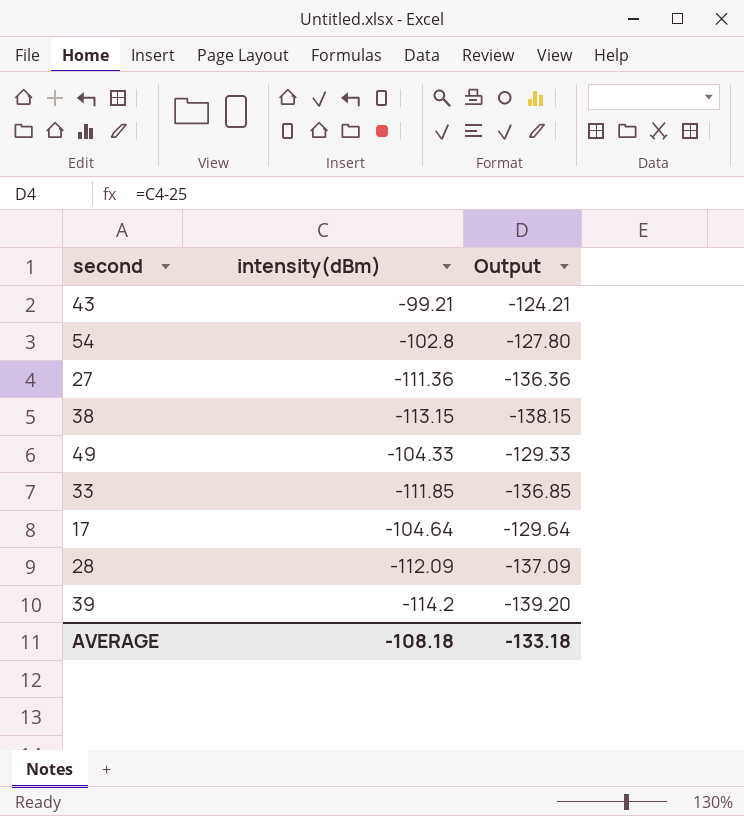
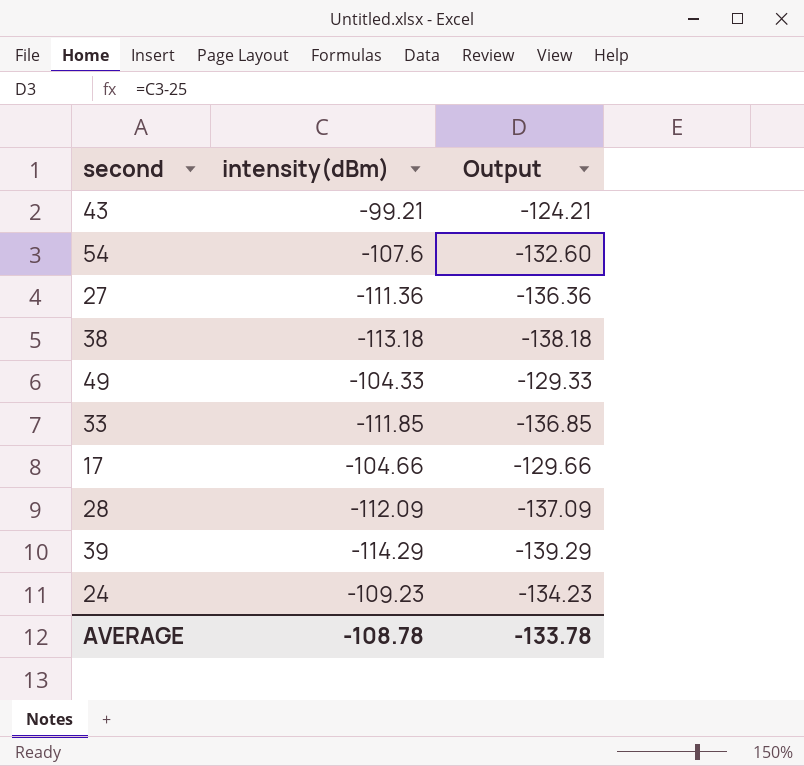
54 | intensity(dBm): -102.8 -> -107.6
54 | Output: -127.80 -> -132.60
38 | intensity(dBm): -113.15 -> -113.18
38 | Output: -138.15 -> -138.18
17 | intensity(dBm): -104.64 -> -104.66
17 | Output: -129.64 -> -129.66
39 | intensity(dBm): -114.2 -> -114.29
39 | Output: -139.20 -> -139.29
row 24: none -> -109.23 | -134.23
AVERAGE | intensity(dBm): -108.18 -> -108.78
AVERAGE | Output: -133.18 -> -133.78

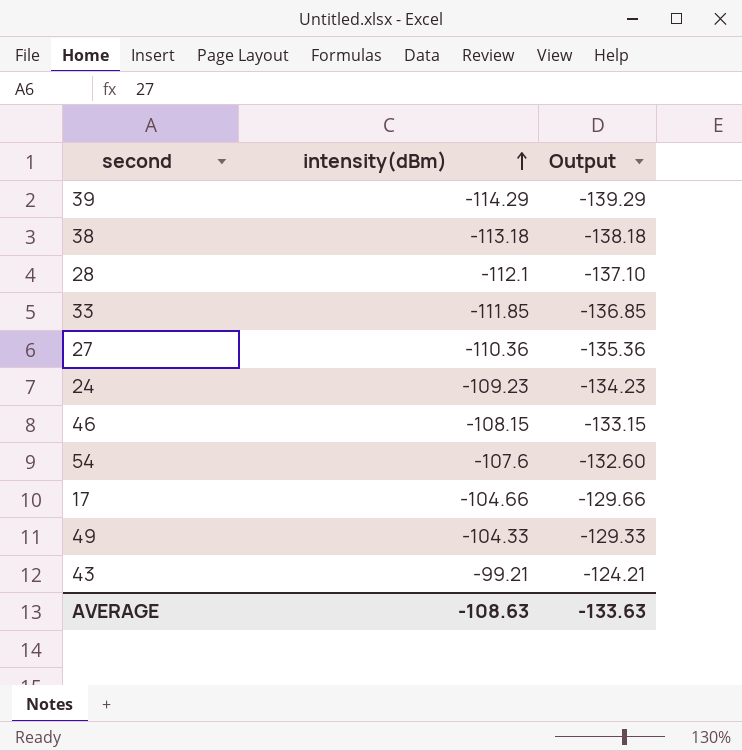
row order: none -> intensity(dBm) ascending
28 | intensity(dBm): -112.09 -> -112.1
28 | Output: -137.09 -> -137.10
27 | intensity(dBm): -111.36 -> -110.36
27 | Output: -136.36 -> -135.36
row 46: none -> -108.15 | -133.15
AVERAGE | intensity(dBm): -108.78 -> -108.63
AVERAGE | Output: -133.78 -> -133.63

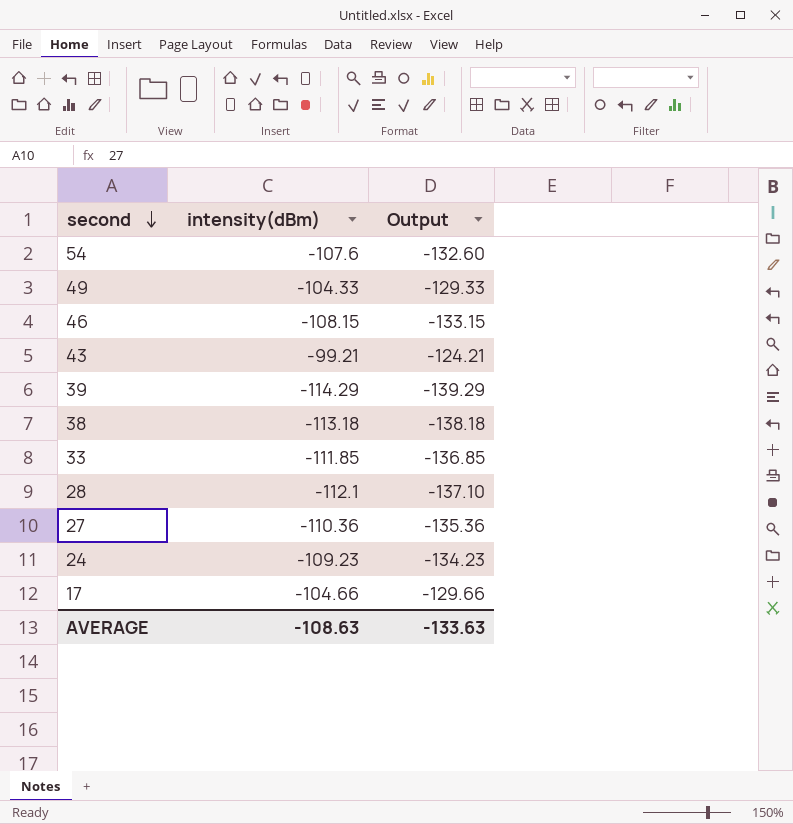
row order: intensity(dBm) ascending -> second descending

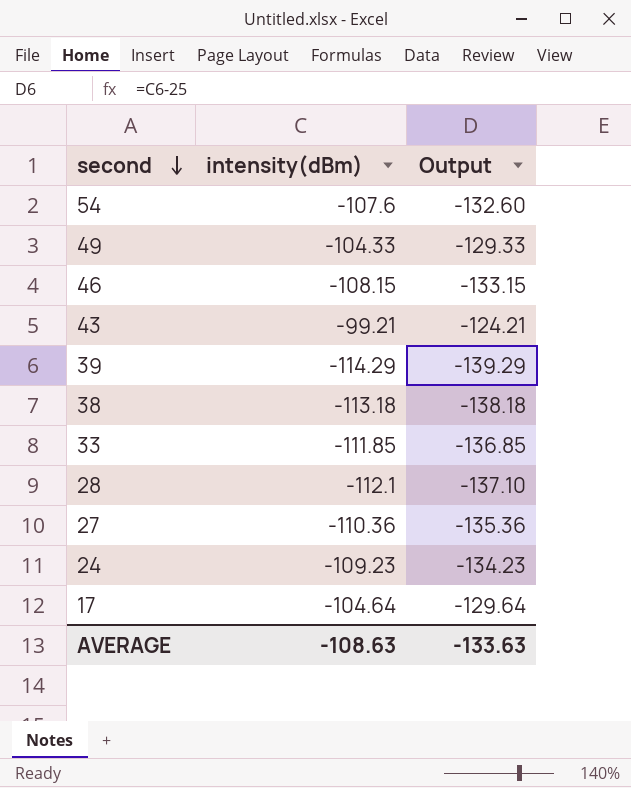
17 | intensity(dBm): -104.66 -> -104.64
17 | Output: -129.66 -> -129.64

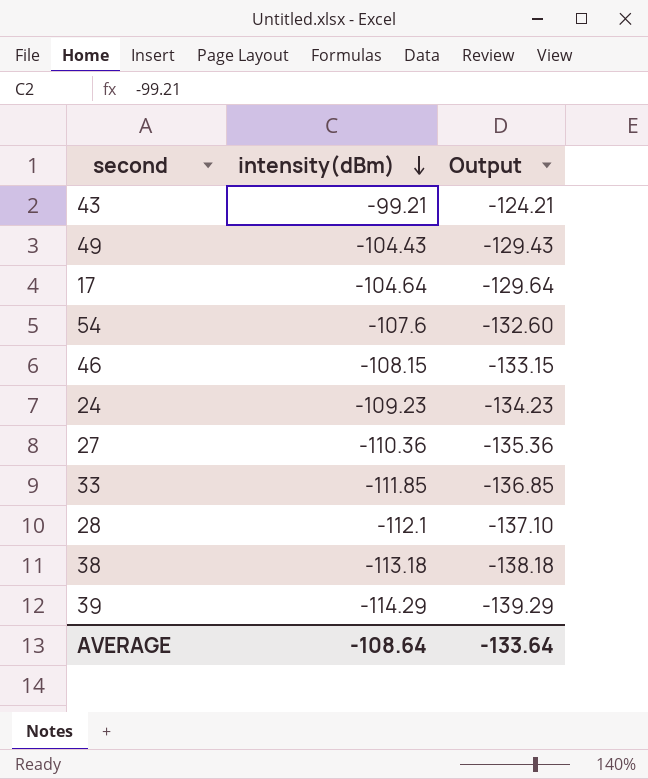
row order: second descending -> intensity(dBm) descending
49 | intensity(dBm): -104.33 -> -104.43
49 | Output: -129.33 -> -129.43
AVERAGE | intensity(dBm): -108.63 -> -108.64
AVERAGE | Output: -133.63 -> -133.64

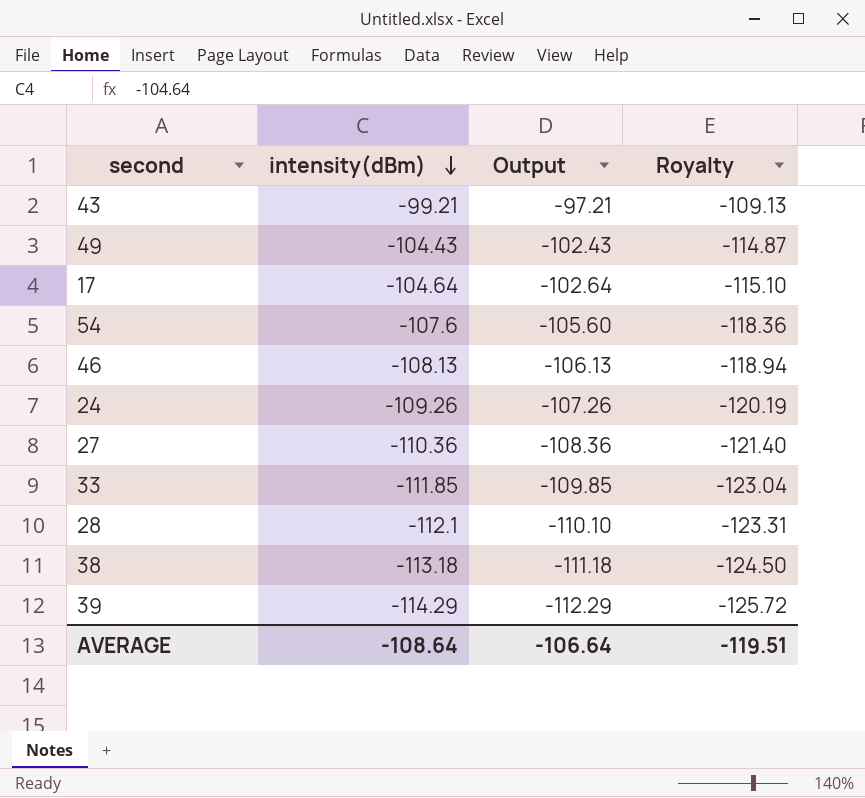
column Output | formula: [intensity(dBm)] - 25 -> [intensity(dBm)] + 2
column Royalty | formula: none -> [intensity(dBm)] * 1.1
46 | intensity(dBm): -108.15 -> -108.13
24 | intensity(dBm): -109.23 -> -109.26
AVERAGE | Output: -133.64 -> -106.64

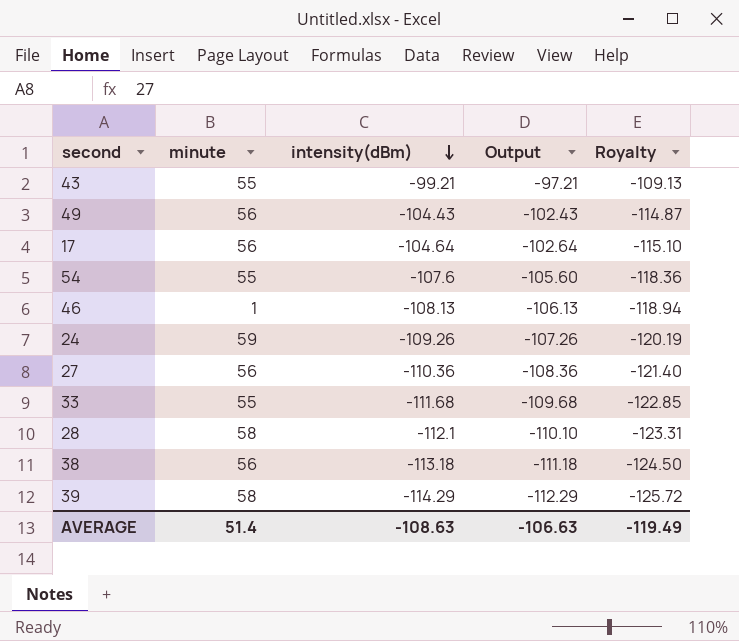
column minute | position: none -> 2
33 | intensity(dBm): -111.85 -> -111.68
33 | Output: -109.85 -> -109.68
33 | Royalty: -123.04 -> -122.85
AVERAGE | intensity(dBm): -108.64 -> -108.63
AVERAGE | Output: -106.64 -> -106.63
AVERAGE | Royalty: -119.51 -> -119.49

